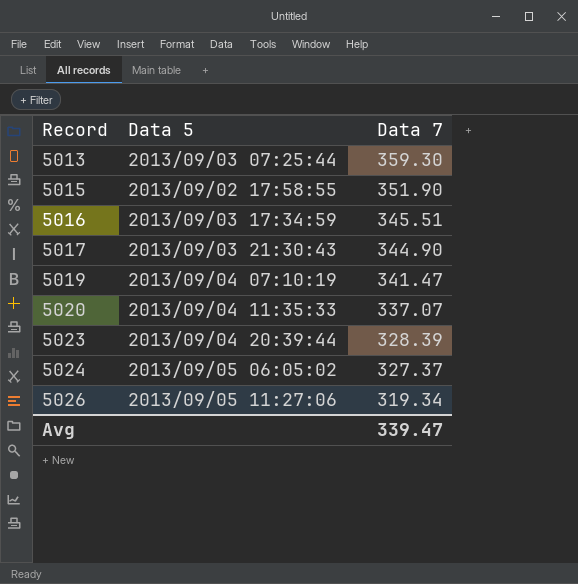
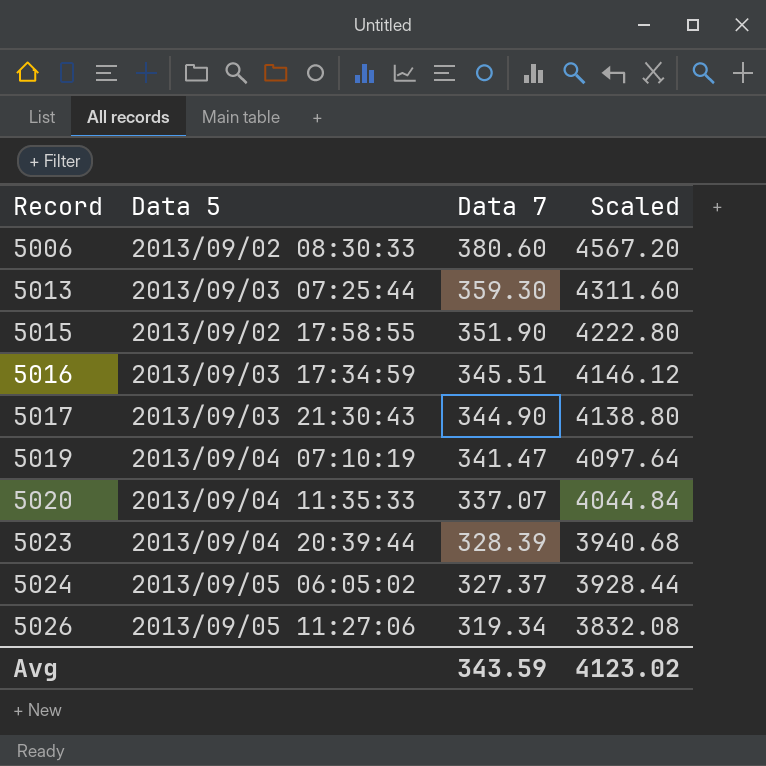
column Scaled | formula: none -> [Data 7] * 12
row 5006: none -> 2013/09/02 08:30:33 | 380.60 | 4567.20
Avg | Data 7: 339.47 -> 343.59

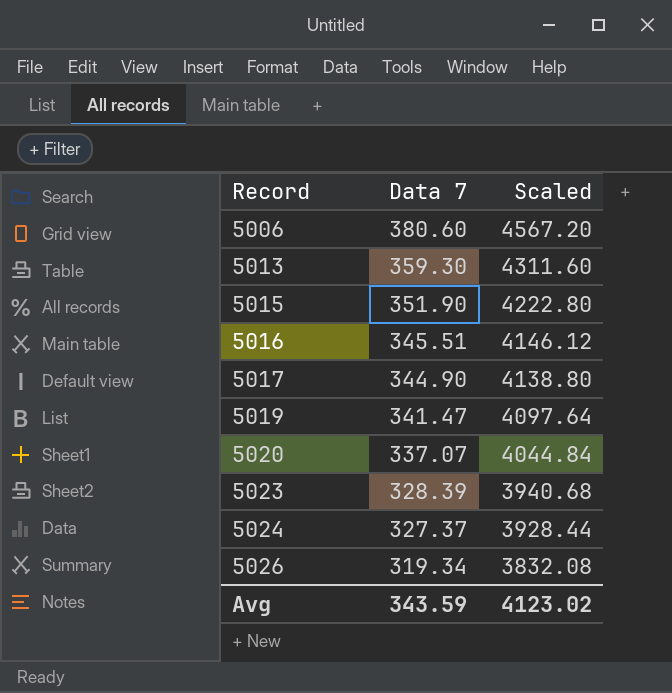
column Data 5 | position: 2 -> none

